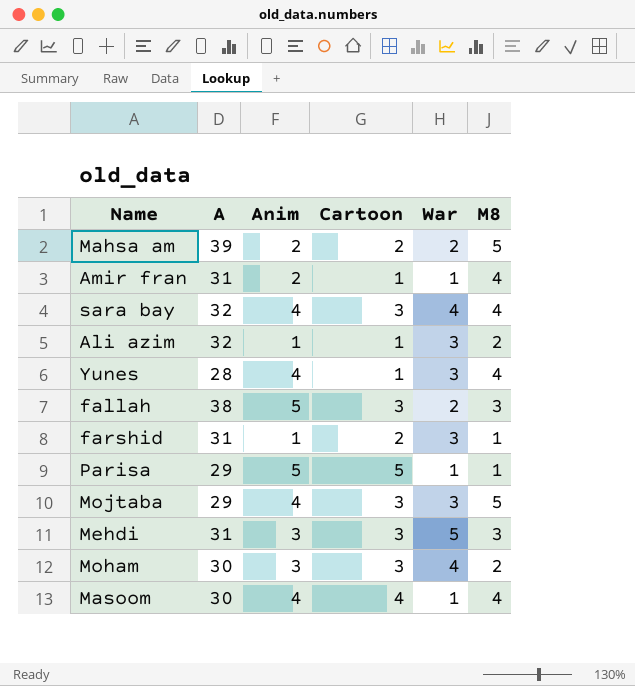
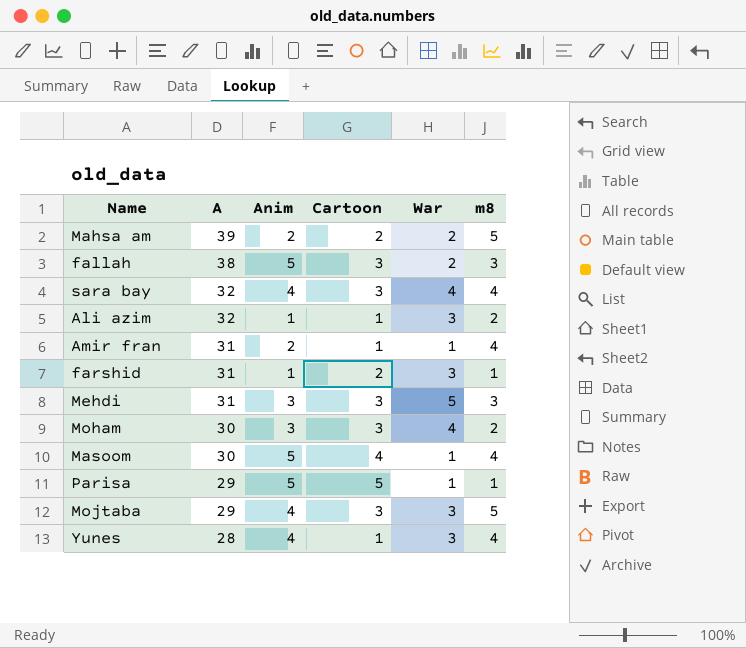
row order: none -> A descending
column name: M8 -> m8
Masoom | Anim: 4 -> 5

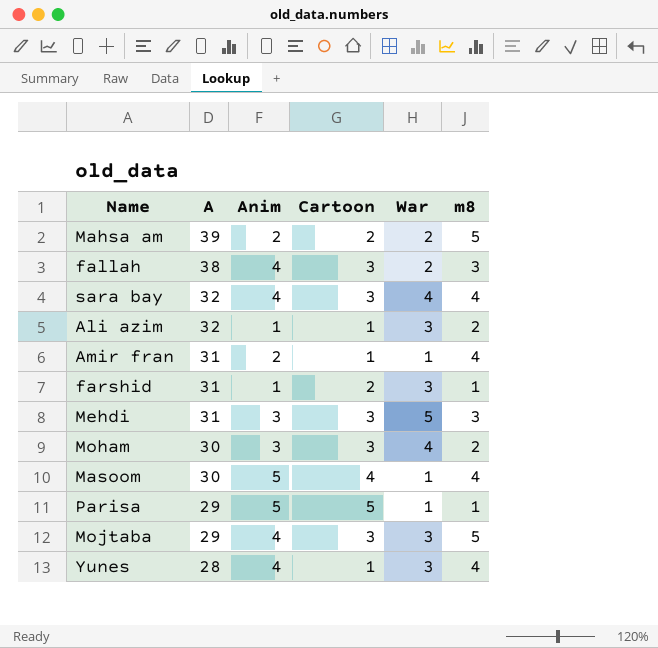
fallah | Anim: 5 -> 4

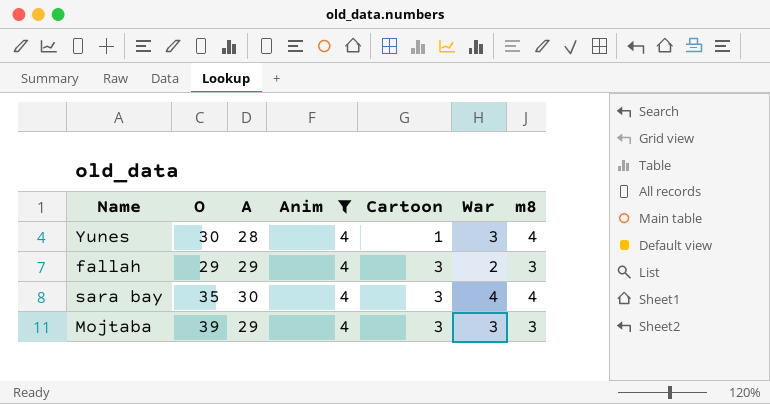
filter: none -> Anim = 4
row order: A descending -> Cartoon ascending
column O | position: none -> 2
fallah | A: 38 -> 29
sara bay | A: 32 -> 30
Mojtaba | m8: 5 -> 3

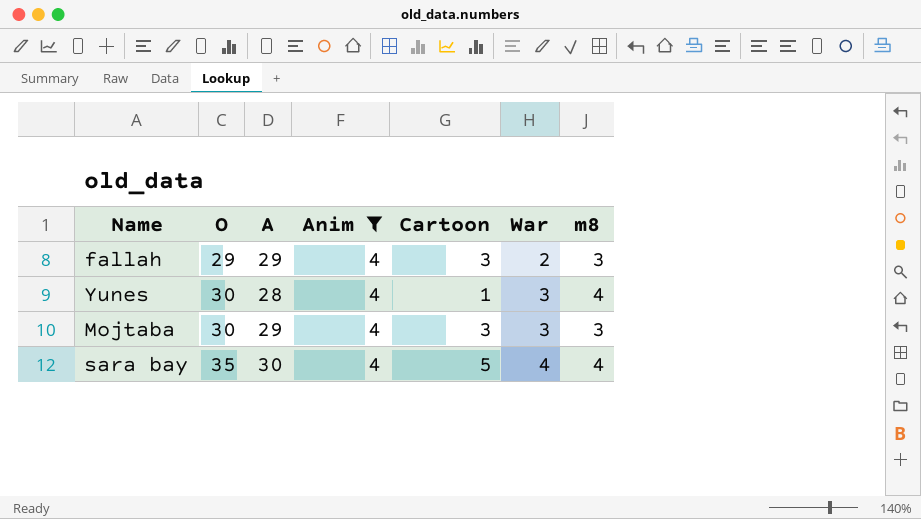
row order: Cartoon ascending -> O ascending
Mojtaba | O: 39 -> 30
sara bay | Cartoon: 3 -> 5

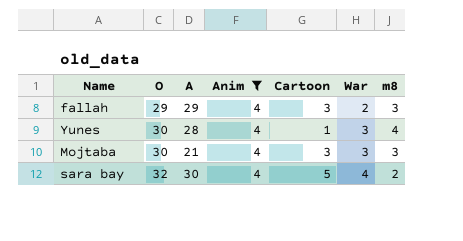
Mojtaba | A: 29 -> 21
sara bay | O: 35 -> 32
sara bay | m8: 4 -> 2

